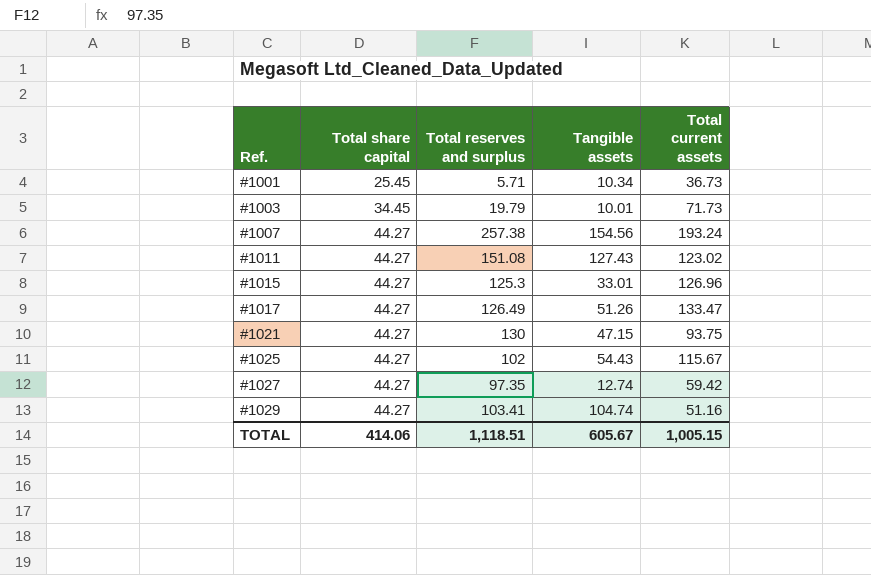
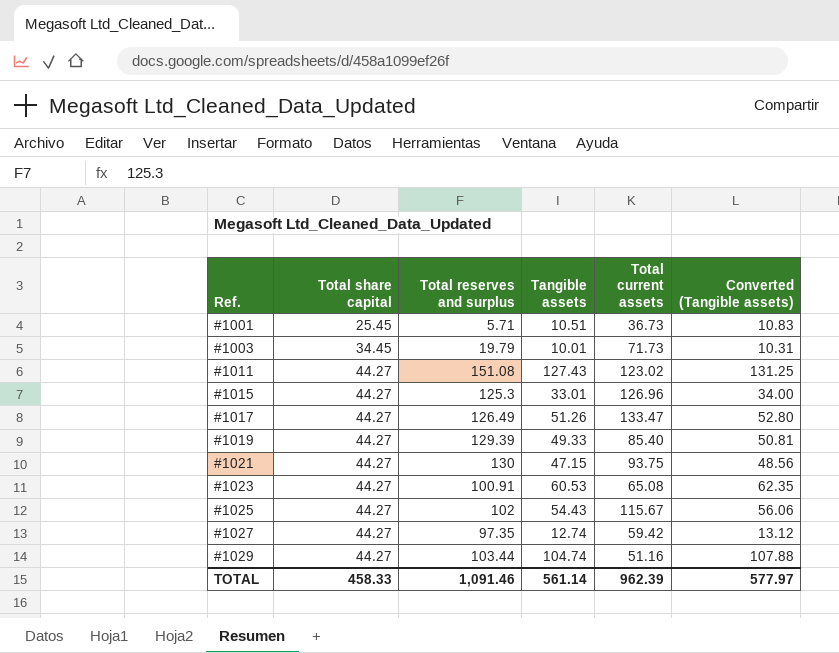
column Converted (Tangible assets) | formula: none -> [Tangible assets] * 1.03
row #1007: 44.27 | 257.38 | 154.56 | 193.24 -> none
#1001 | Tangible assets: 10.34 -> 10.51
row #1019: none -> 44.27 | 129.39 | 49.33 | 85.40 | 50.81
row #1023: none -> 44.27 | 100.91 | 60.53 | 65.08 | 62.35
#1029 | Total reserves and surplus: 103.41 -> 103.44
TOTAL | Total share capital: 414.06 -> 458.33
TOTAL | Total reserves and surplus: 1,118.51 -> 1,091.46
TOTAL | Tangible assets: 605.67 -> 561.14
TOTAL | Total current assets: 1,005.15 -> 962.39

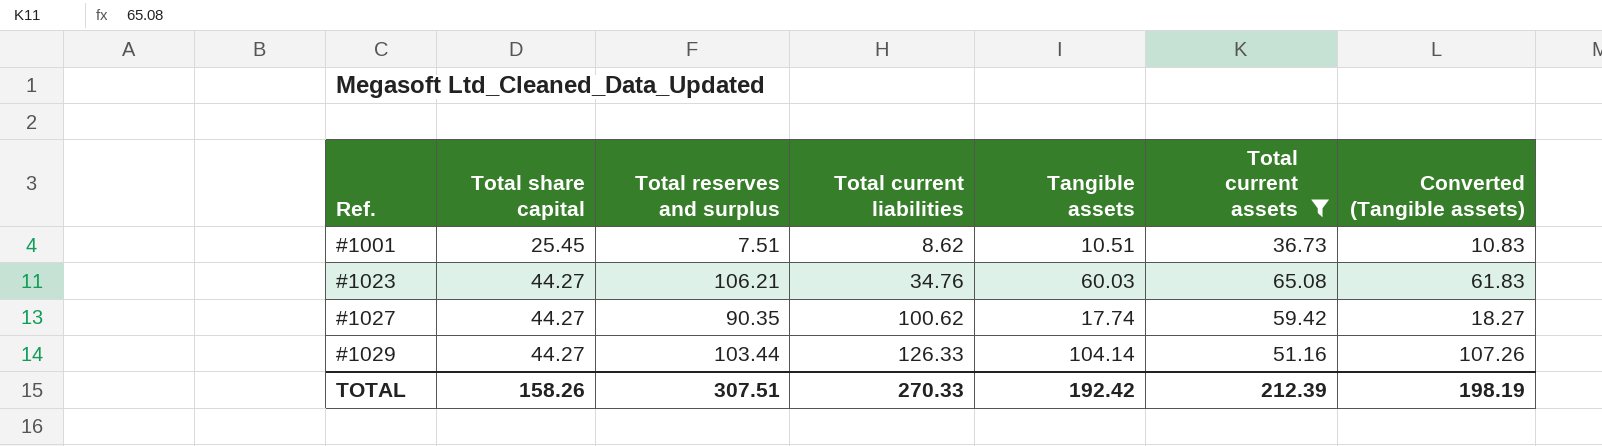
filter: none -> Total current assets <= 65.08
column Total current liabilities | position: none -> 4
#1001 | Total reserves and surplus: 5.71 -> 7.51
#1023 | Total reserves and surplus: 100.91 -> 106.21
#1023 | Tangible assets: 60.53 -> 60.03
#1023 | Converted (Tangible assets): 62.35 -> 61.83
#1027 | Total reserves and surplus: 97.35 -> 90.35
#1027 | Tangible assets: 12.74 -> 17.74
#1027 | Converted (Tangible assets): 13.12 -> 18.27
#1029 | Tangible assets: 104.74 -> 104.14
#1029 | Converted (Tangible assets): 107.88 -> 107.26
TOTAL | Total share capital: 458.33 -> 158.26
TOTAL | Total reserves and surplus: 1,091.46 -> 307.51
TOTAL | Tangible assets: 561.14 -> 192.42
TOTAL | Total current assets: 962.39 -> 212.39
TOTAL | Converted (Tangible assets): 577.97 -> 198.19

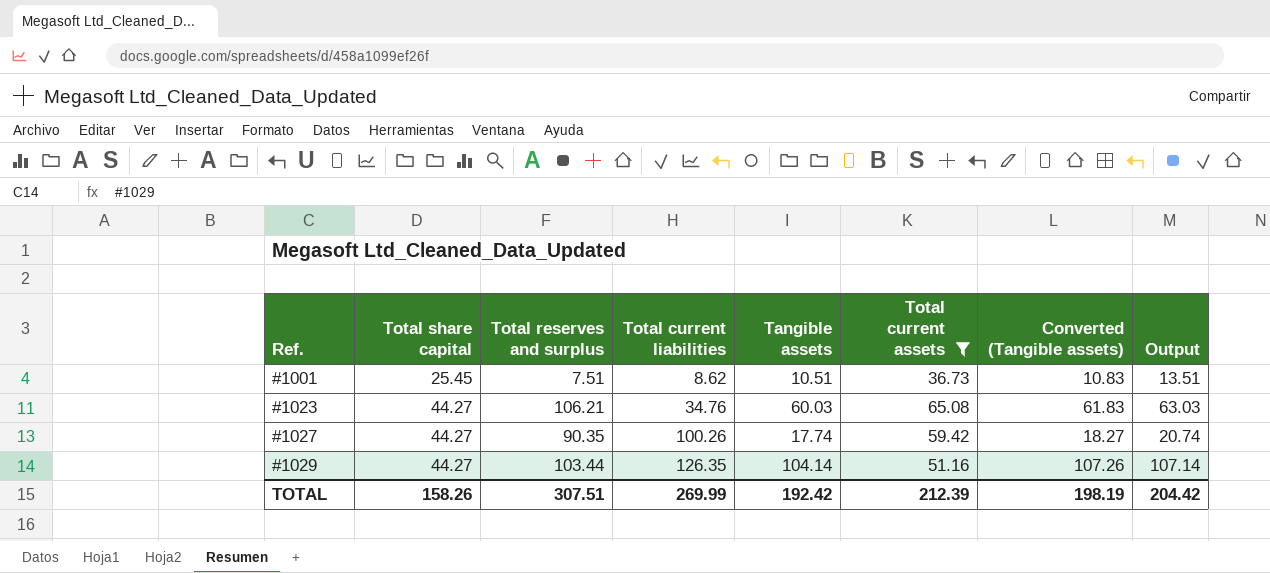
column Output | formula: none -> [Tangible assets] + 3
#1027 | Total current liabilities: 100.62 -> 100.26
#1029 | Total current liabilities: 126.33 -> 126.35
TOTAL | Total current liabilities: 270.33 -> 269.99

